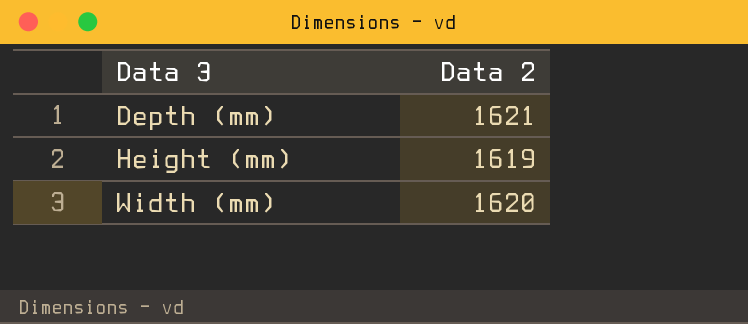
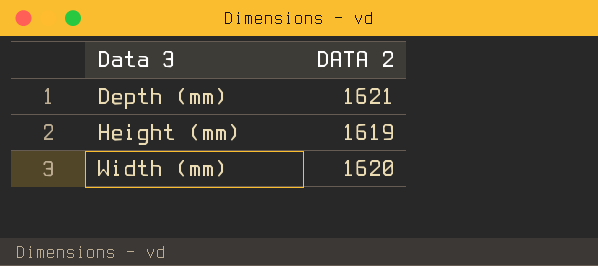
column name: Data 2 -> DATA 2

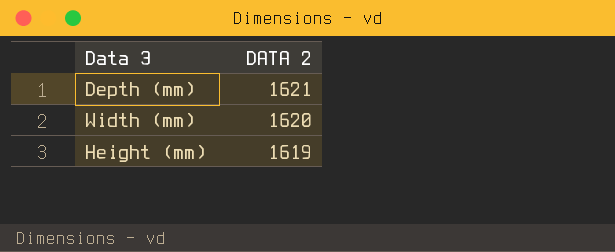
row order: Data 3 ascending -> DATA 2 descending

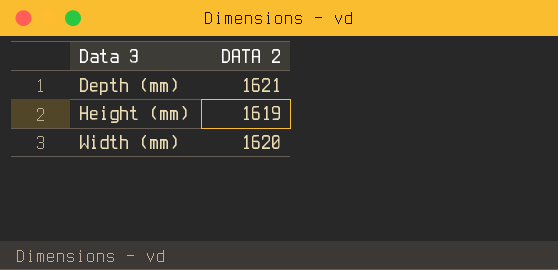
row order: DATA 2 descending -> Data 3 ascending

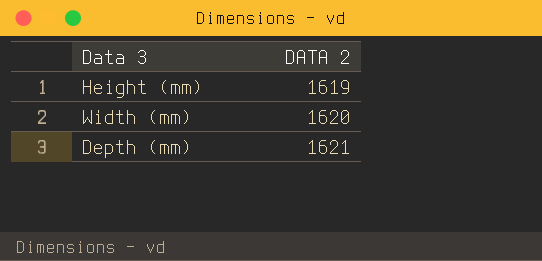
row order: Data 3 ascending -> DATA 2 ascending

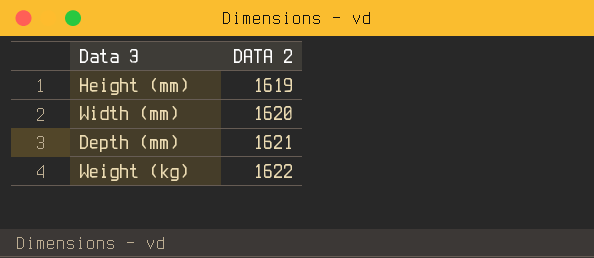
row Weight (kg): none -> 1622

